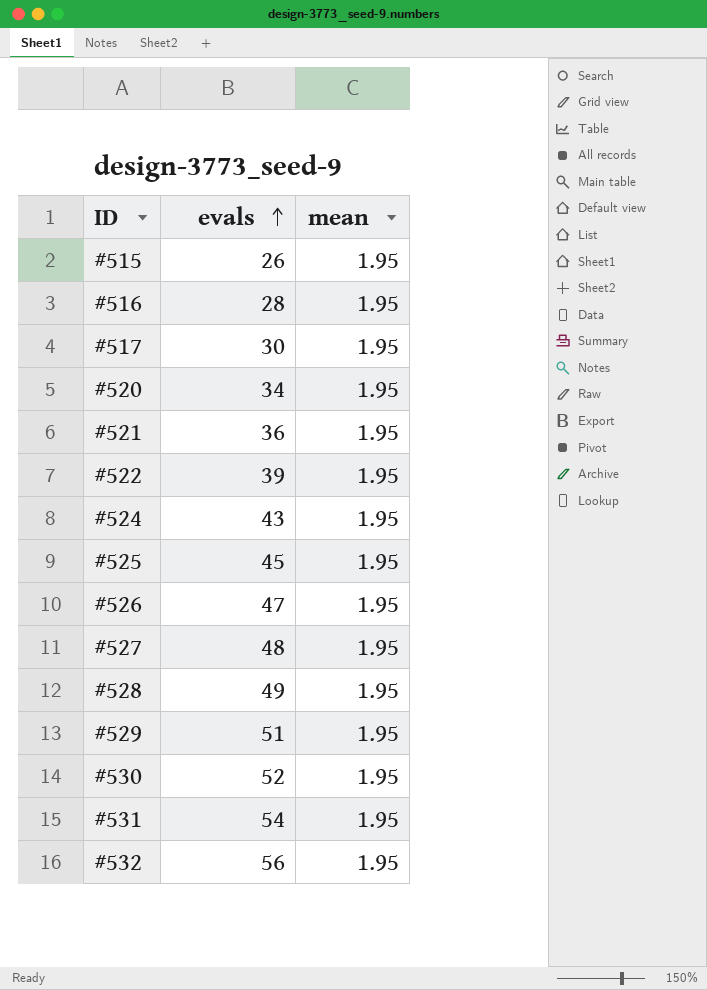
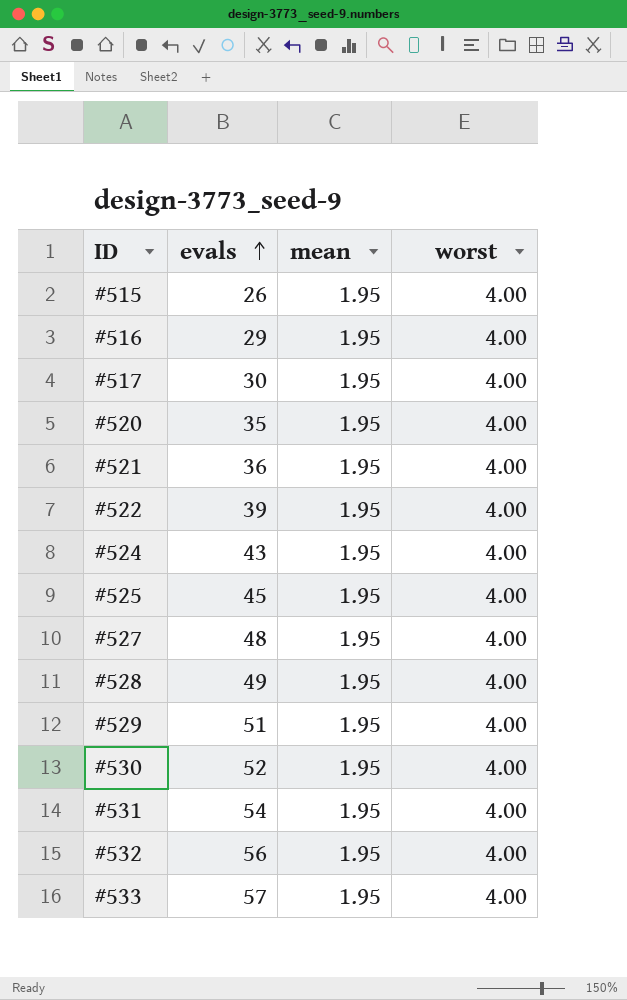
column worst | position: none -> 4
row #526: 47 | 1.95 -> none
#516 | evals: 28 -> 29
#520 | evals: 34 -> 35
row #533: none -> 57 | 1.95 | 4.00

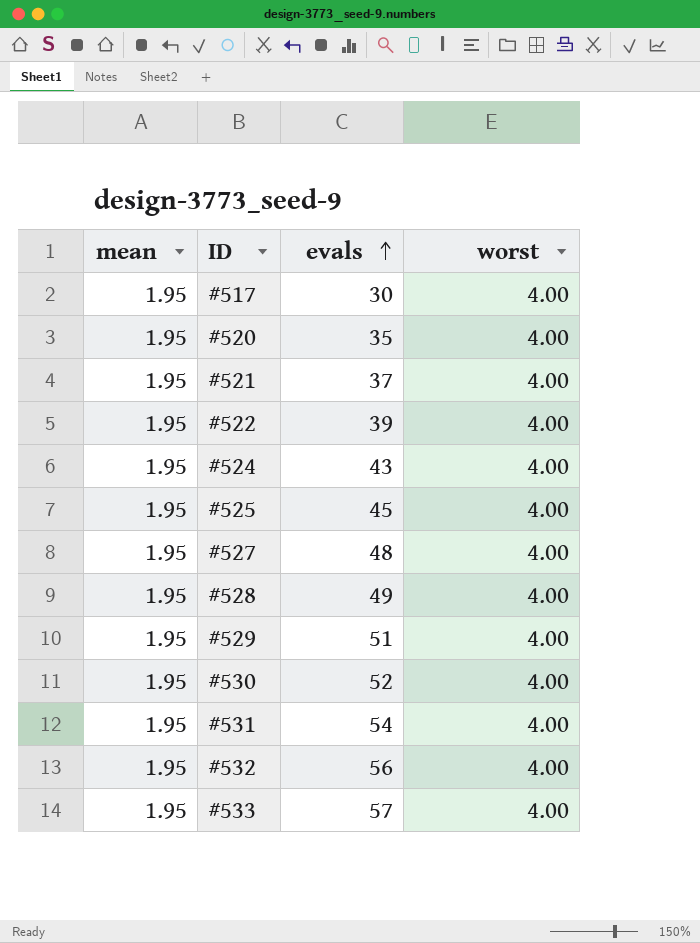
column mean | position: 3 -> 1
row #515: 26 | 1.95 | 4.00 -> none
row #516: 29 | 1.95 | 4.00 -> none
#521 | evals: 36 -> 37

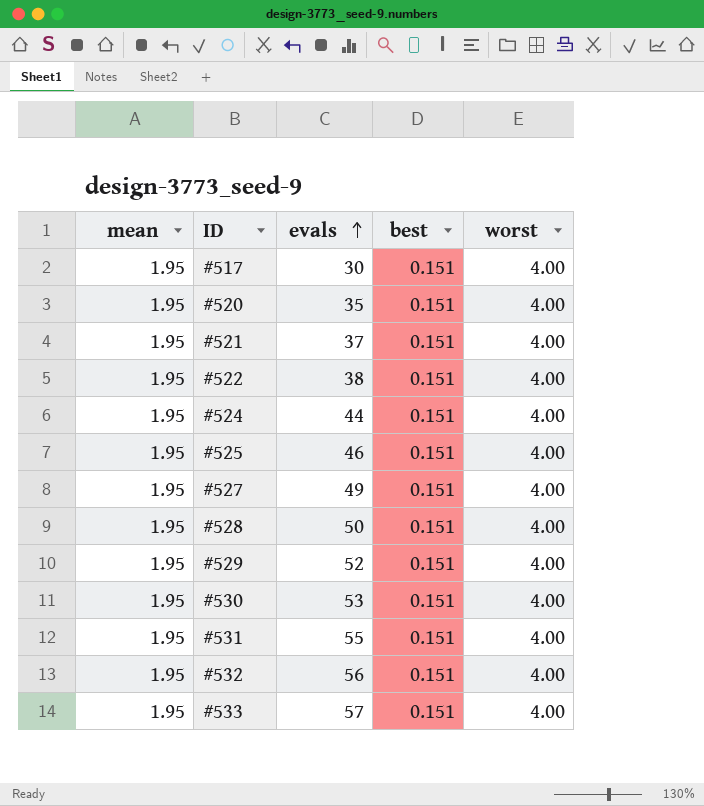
column best | position: none -> 4
#522 | evals: 39 -> 38
#524 | evals: 43 -> 44
#525 | evals: 45 -> 46
#527 | evals: 48 -> 49
#528 | evals: 49 -> 50
#529 | evals: 51 -> 52
#530 | evals: 52 -> 53
#531 | evals: 54 -> 55

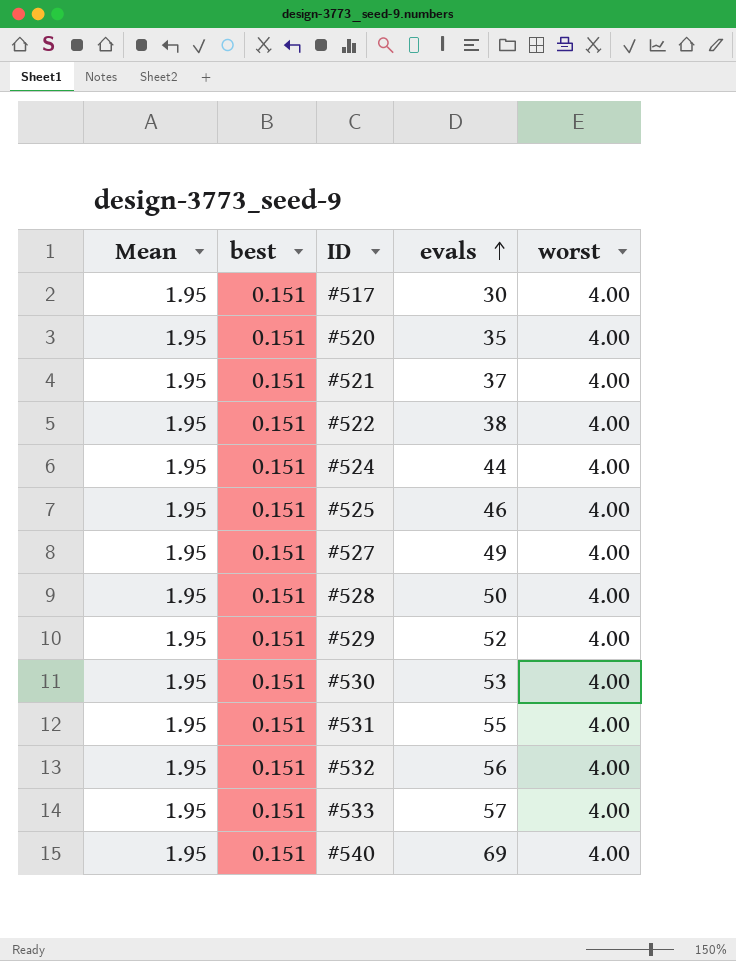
column name: mean -> Mean
column best | position: 4 -> 2
row #540: none -> 1.95 | 0.151 | 69 | 4.00

